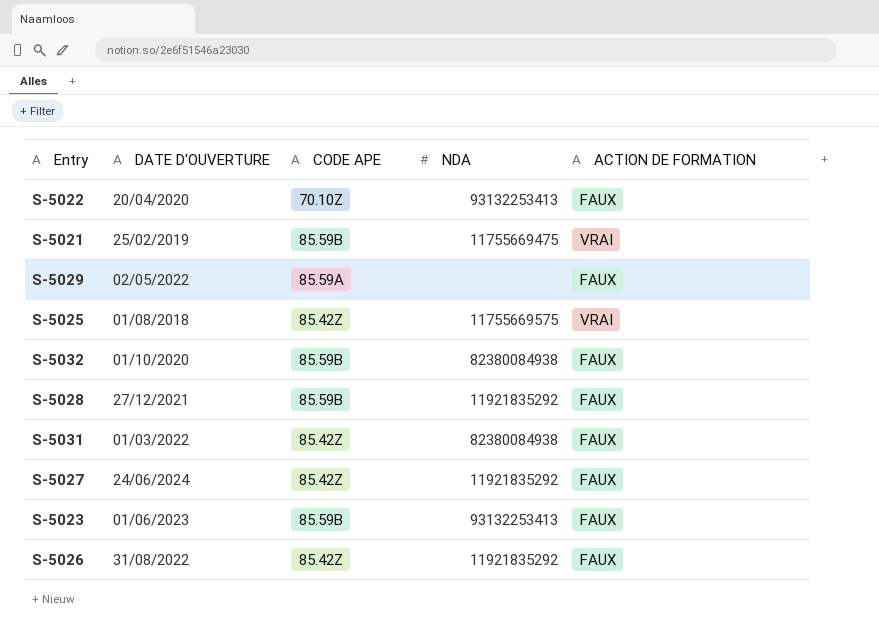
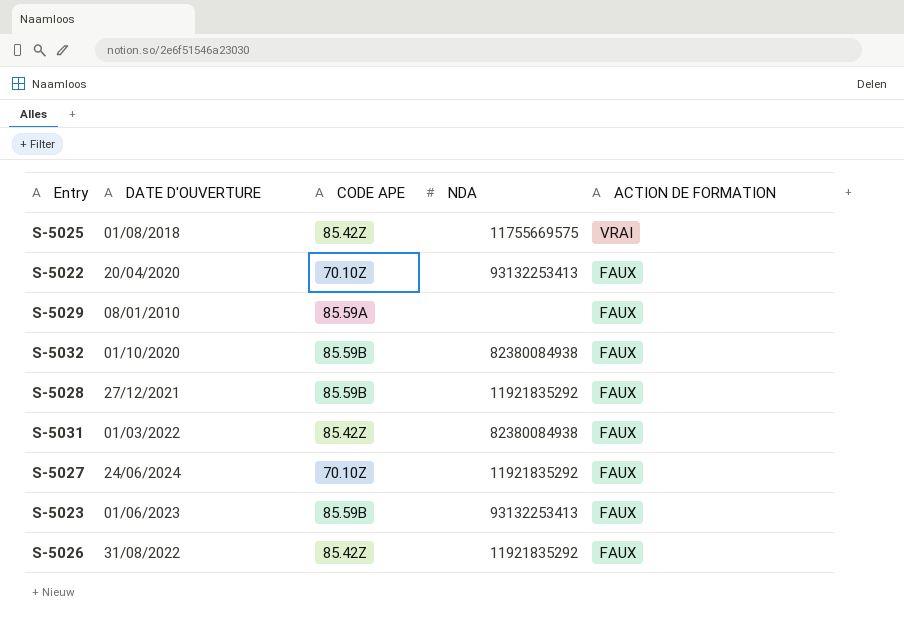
row order: none -> ACTION DE FORMATION descending
row S-5021: 25/02/2019 | 85.59B | 11755669475 | VRAI -> none
S-5029 | DATE D'OUVERTURE: 02/05/2022 -> 08/01/2010
S-5027 | CODE APE: 85.42Z -> 70.10Z

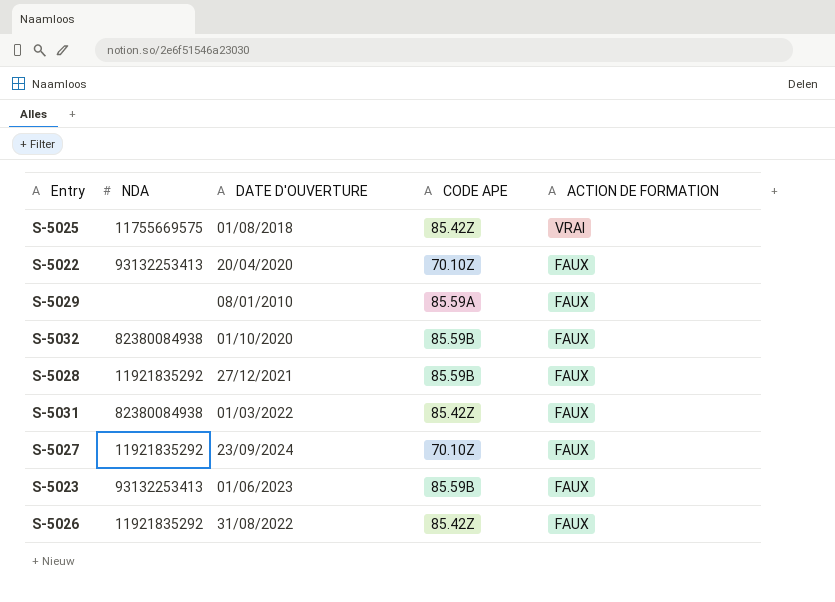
column NDA | position: 4 -> 2
S-5027 | DATE D'OUVERTURE: 24/06/2024 -> 23/09/2024

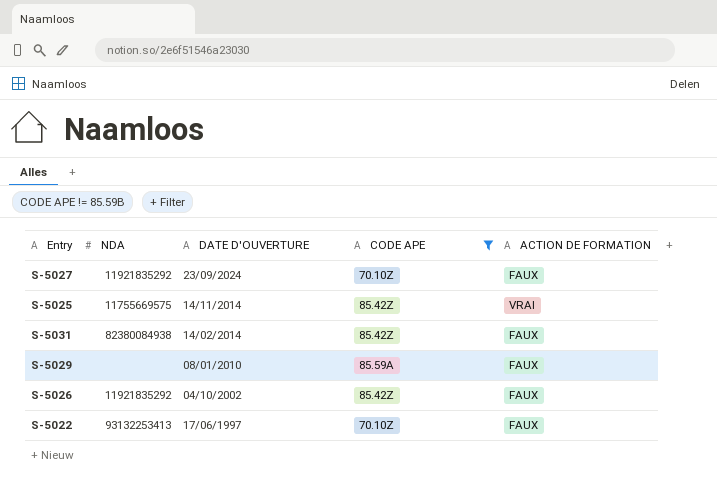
filter: none -> CODE APE != 85.59B
row order: ACTION DE FORMATION descending -> DATE D'OUVERTURE descending
S-5025 | DATE D'OUVERTURE: 01/08/2018 -> 14/11/2014
S-5031 | DATE D'OUVERTURE: 01/03/2022 -> 14/02/2014
S-5026 | DATE D'OUVERTURE: 31/08/2022 -> 04/10/2002
S-5022 | DATE D'OUVERTURE: 20/04/2020 -> 17/06/1997

